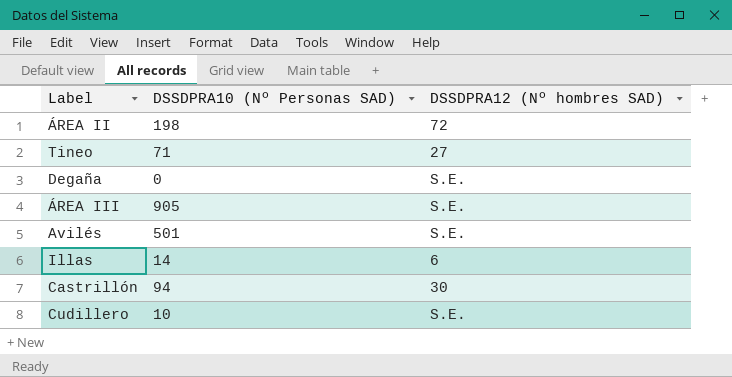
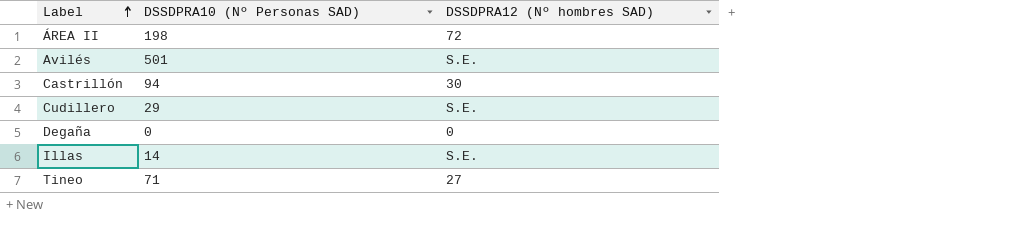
row order: none -> Label ascending
row ÁREA III: 905 | S.E. -> none
Cudillero | DSSDPRA10 (Nº Personas SAD): 10 -> 29
Degaña | DSSDPRA12 (Nº hombres SAD): S.E. -> 0
Illas | DSSDPRA12 (Nº hombres SAD): 6 -> S.E.

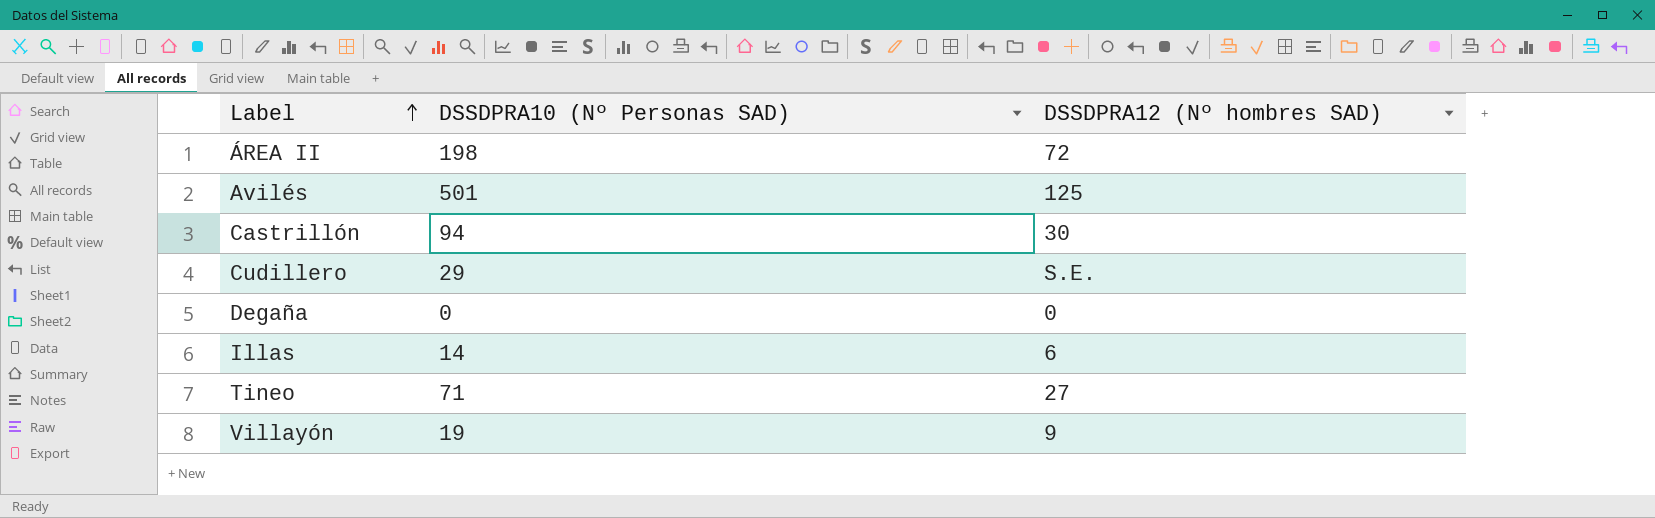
Avilés | DSSDPRA12 (Nº hombres SAD): S.E. -> 125
Illas | DSSDPRA12 (Nº hombres SAD): S.E. -> 6
row Villayón: none -> 19 | 9

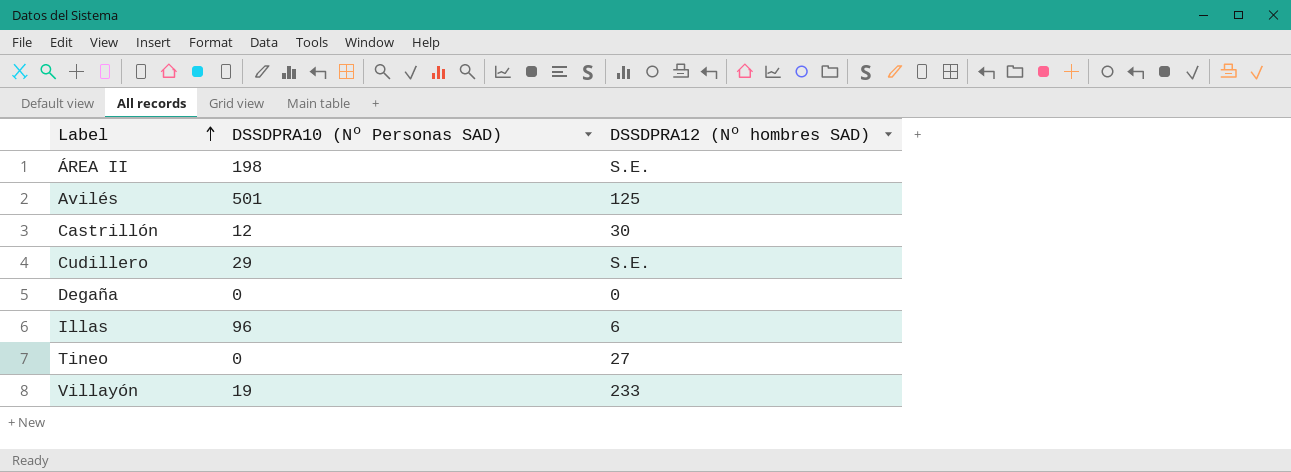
ÁREA II | DSSDPRA12 (Nº hombres SAD): 72 -> S.E.
Castrillón | DSSDPRA10 (Nº Personas SAD): 94 -> 12
Illas | DSSDPRA10 (Nº Personas SAD): 14 -> 96
Tineo | DSSDPRA10 (Nº Personas SAD): 71 -> 0
Villayón | DSSDPRA12 (Nº hombres SAD): 9 -> 233

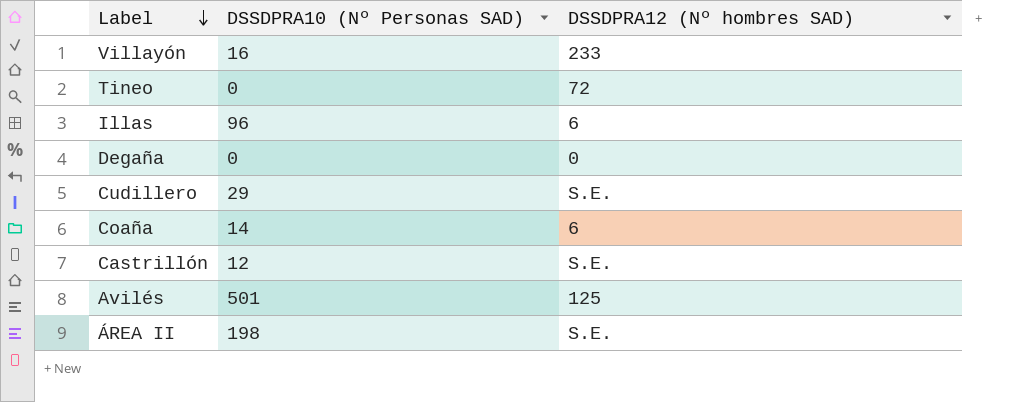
row order: Label ascending -> Label descending
Villayón | DSSDPRA10 (Nº Personas SAD): 19 -> 16
Tineo | DSSDPRA12 (Nº hombres SAD): 27 -> 72
row Coaña: none -> 14 | 6
Castrillón | DSSDPRA12 (Nº hombres SAD): 30 -> S.E.

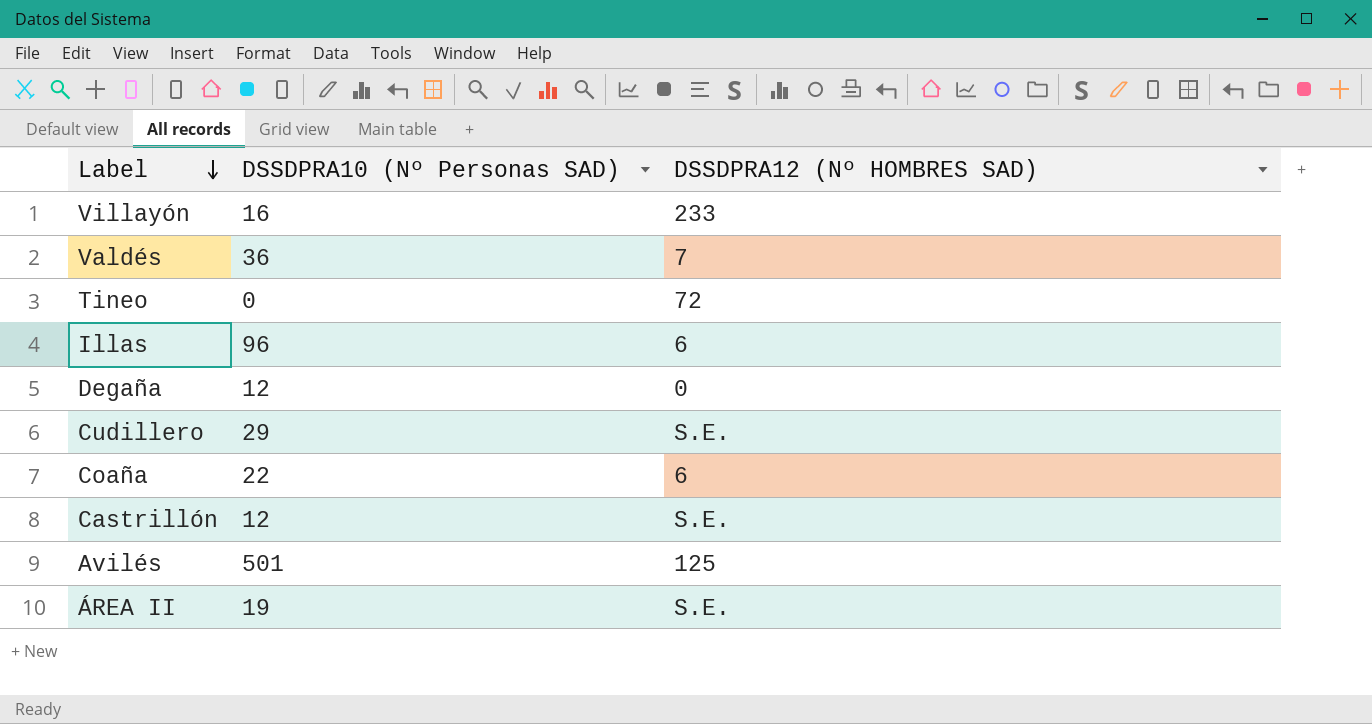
column name: DSSDPRA12 (Nº hombres SAD) -> DSSDPRA12 (Nº HOMBRES SAD)
row Valdés: none -> 36 | 7
Degaña | DSSDPRA10 (Nº Personas SAD): 0 -> 12
Coaña | DSSDPRA10 (Nº Personas SAD): 14 -> 22
ÁREA II | DSSDPRA10 (Nº Personas SAD): 198 -> 19

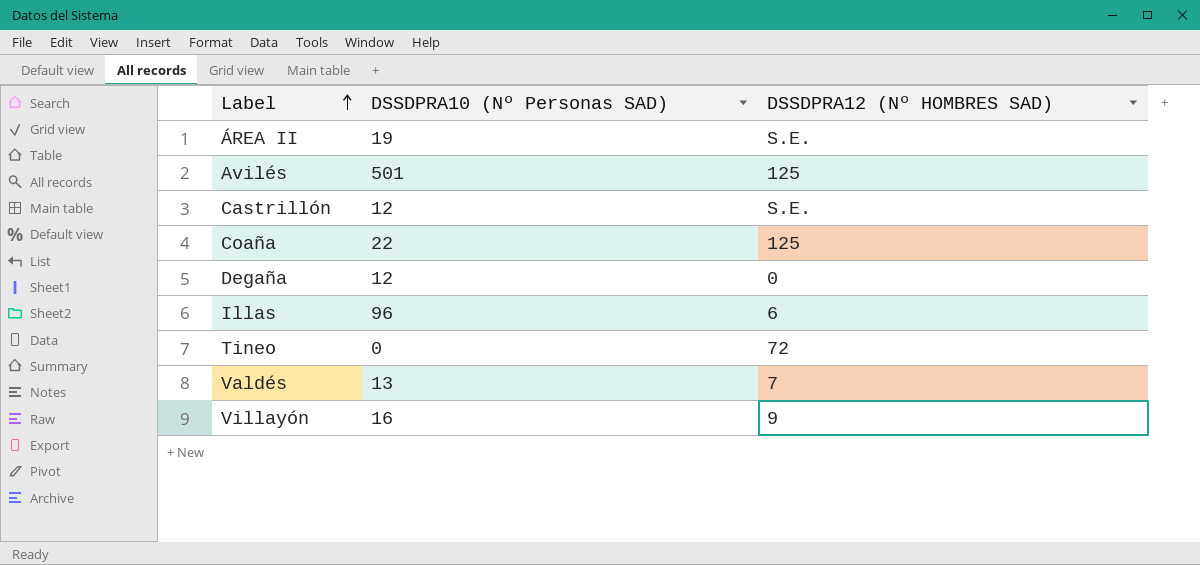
row order: Label descending -> Label ascending
row Cudillero: 29 | S.E. -> none
Coaña | DSSDPRA12 (Nº HOMBRES SAD): 6 -> 125
Valdés | DSSDPRA10 (Nº Personas SAD): 36 -> 13
Villayón | DSSDPRA12 (Nº HOMBRES SAD): 233 -> 9

